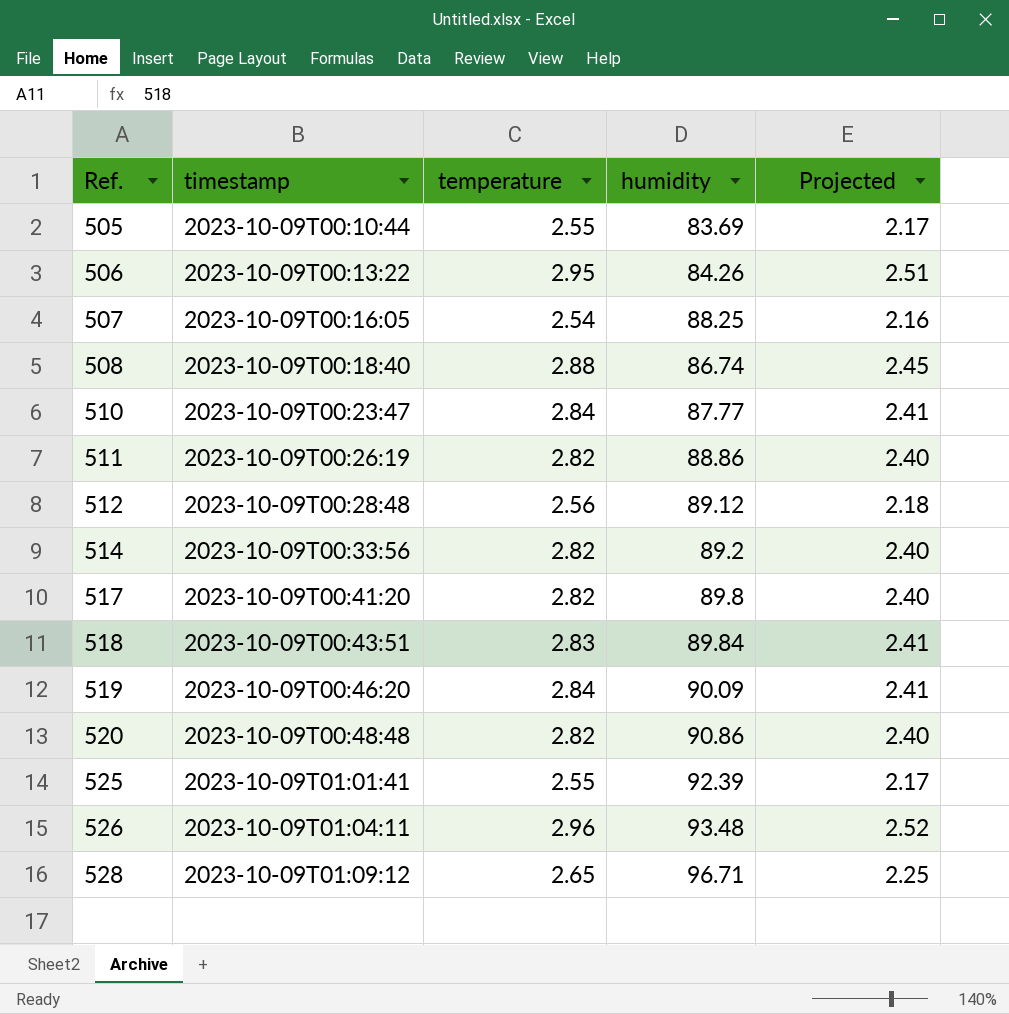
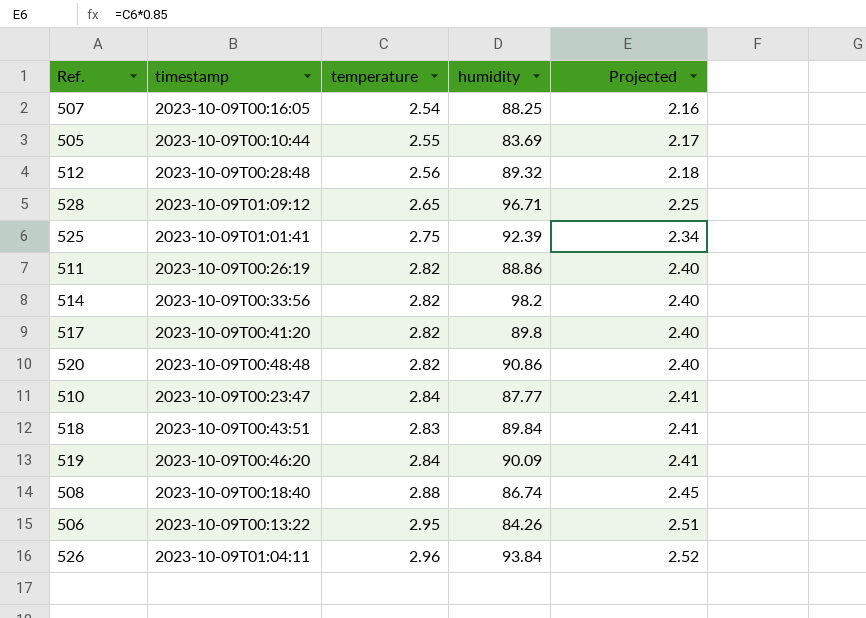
row order: Ref. ascending -> Projected ascending
512 | humidity: 89.12 -> 89.32
525 | temperature: 2.55 -> 2.75
525 | Projected: 2.17 -> 2.34
514 | humidity: 89.2 -> 98.2
526 | humidity: 93.48 -> 93.84

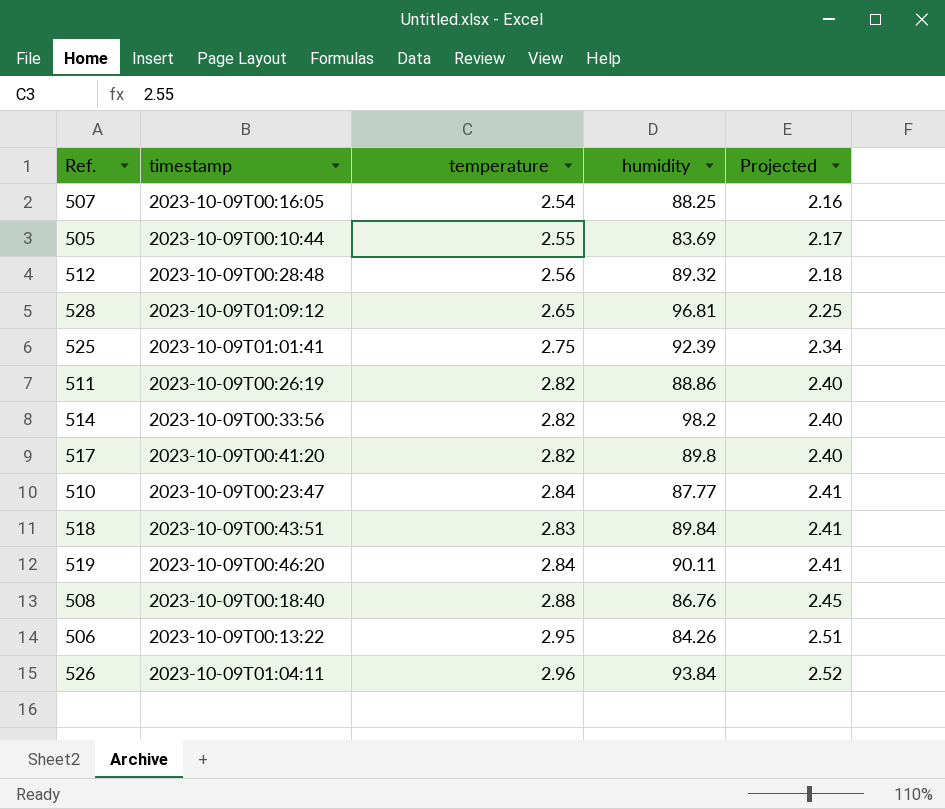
row 520: 2023-10-09T00:48:48 | 2.82 | 90.86 | 2.40 -> none
528 | humidity: 96.71 -> 96.81
519 | humidity: 90.09 -> 90.11
508 | humidity: 86.74 -> 86.76

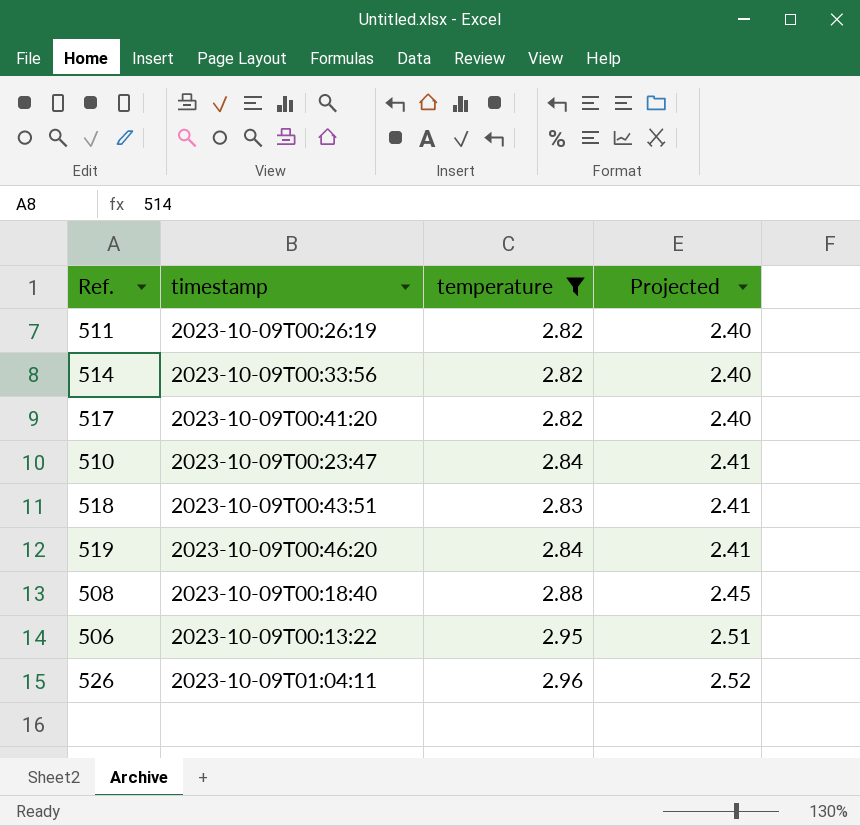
filter: none -> temperature >= 2.82
column humidity | position: 4 -> none

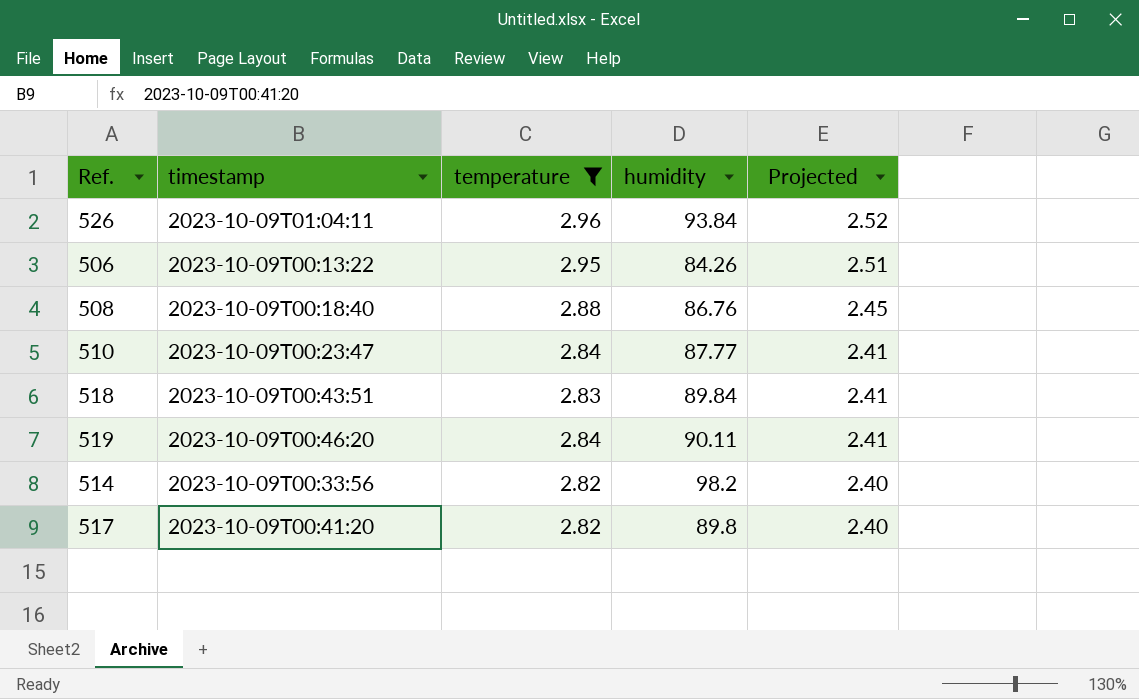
row order: Projected ascending -> Projected descending
column humidity | position: none -> 4
row 511: 2023-10-09T00:26:19 | 2.82 | 2.40 -> none

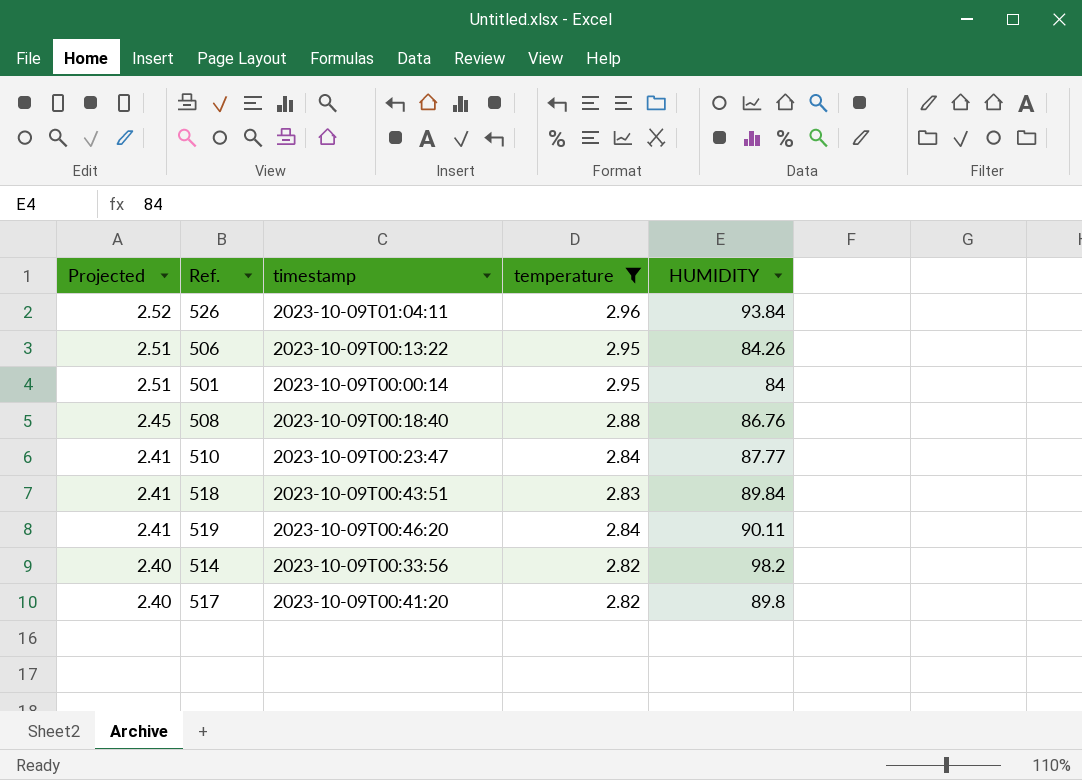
column Projected | position: 5 -> 1
column name: humidity -> HUMIDITY
row 501: none -> 2.51 | 2023-10-09T00:00:14 | 2.95 | 84

